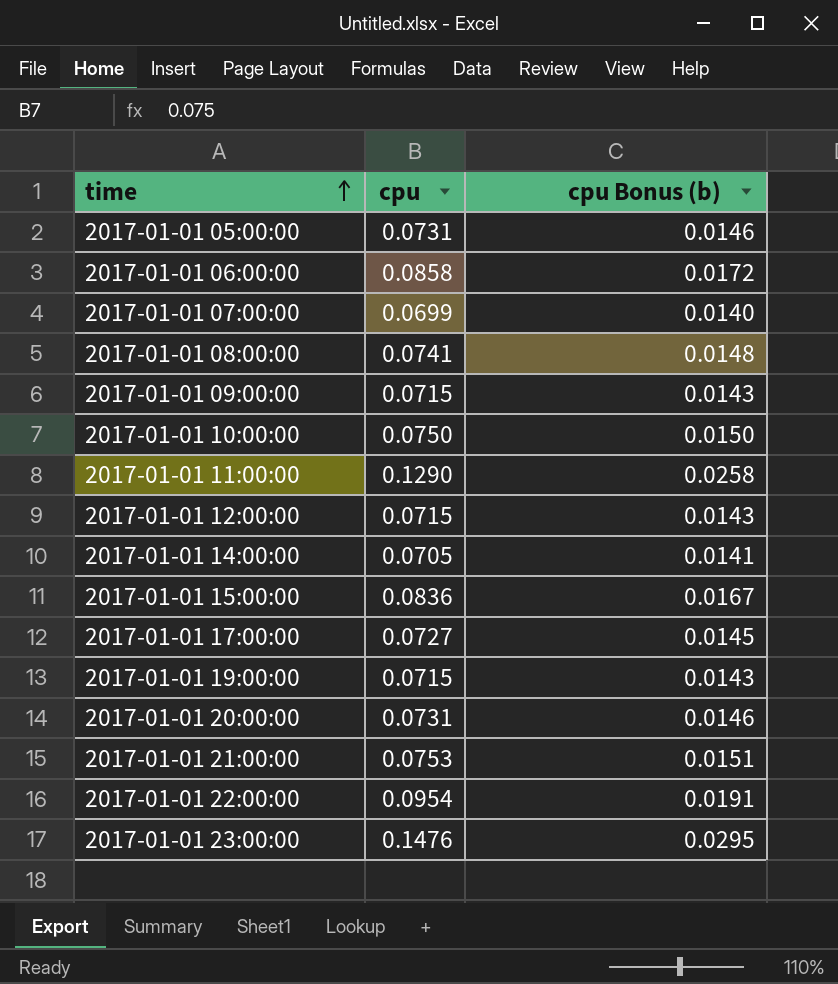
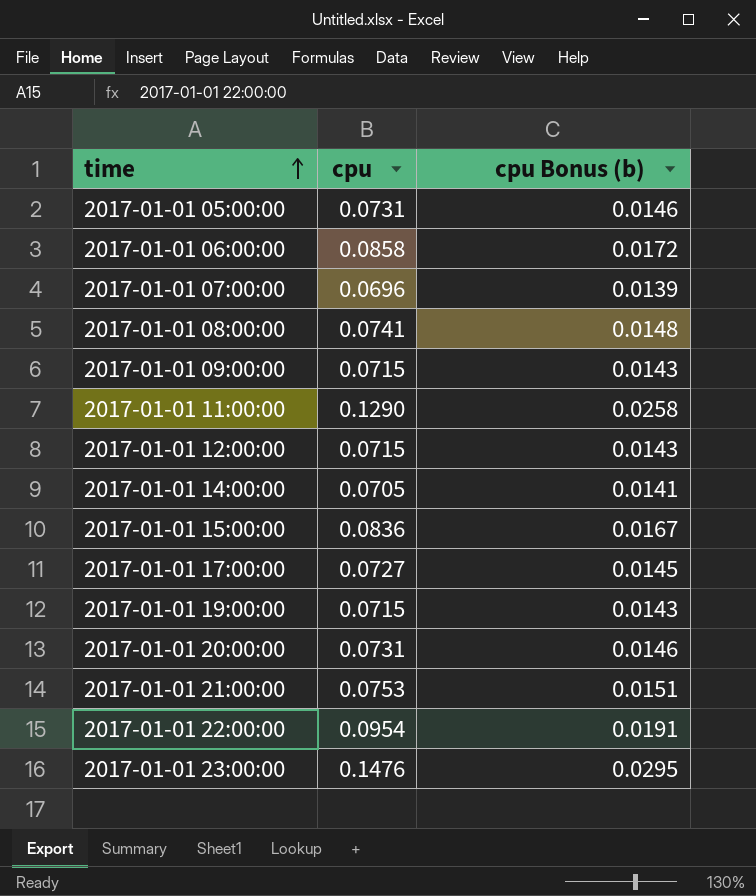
row 2017-01-01 10:00:00: 0.0750 | 0.0150 -> none
2017-01-01 07:00:00 | cpu: 0.0699 -> 0.0696
2017-01-01 07:00:00 | cpu Bonus (b): 0.0140 -> 0.0139

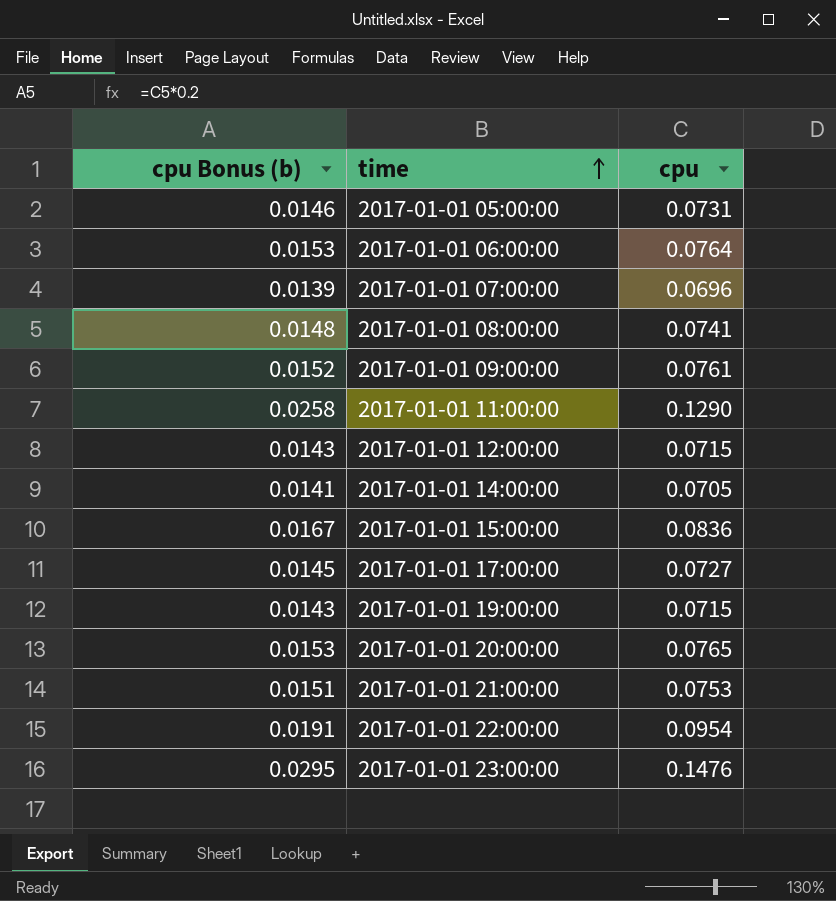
column cpu Bonus (b) | position: 3 -> 1
2017-01-01 06:00:00 | cpu Bonus (b): 0.0172 -> 0.0153
2017-01-01 06:00:00 | cpu: 0.0858 -> 0.0764
2017-01-01 09:00:00 | cpu Bonus (b): 0.0143 -> 0.0152
2017-01-01 09:00:00 | cpu: 0.0715 -> 0.0761
2017-01-01 20:00:00 | cpu Bonus (b): 0.0146 -> 0.0153
2017-01-01 20:00:00 | cpu: 0.0731 -> 0.0765

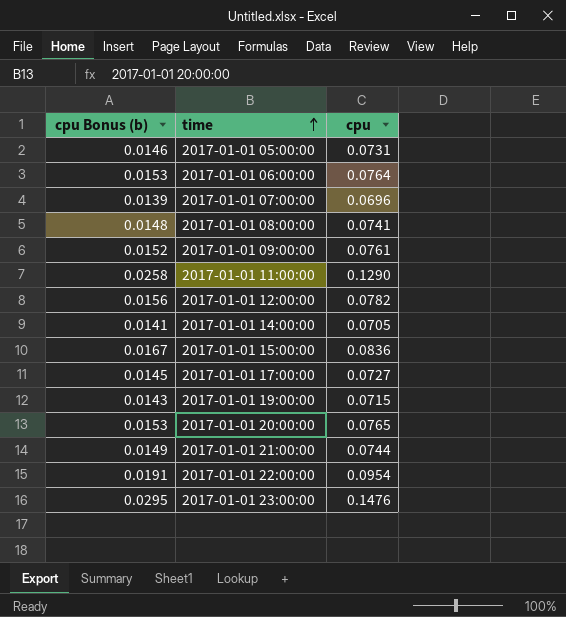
2017-01-01 12:00:00 | cpu Bonus (b): 0.0143 -> 0.0156
2017-01-01 12:00:00 | cpu: 0.0715 -> 0.0782
2017-01-01 21:00:00 | cpu Bonus (b): 0.0151 -> 0.0149
2017-01-01 21:00:00 | cpu: 0.0753 -> 0.0744

